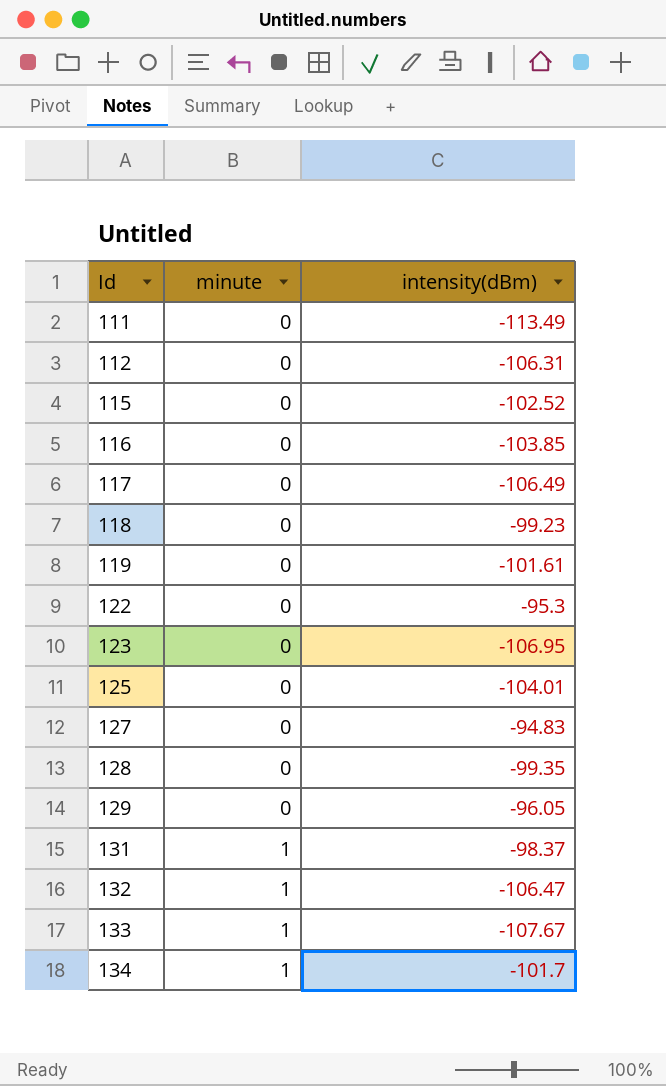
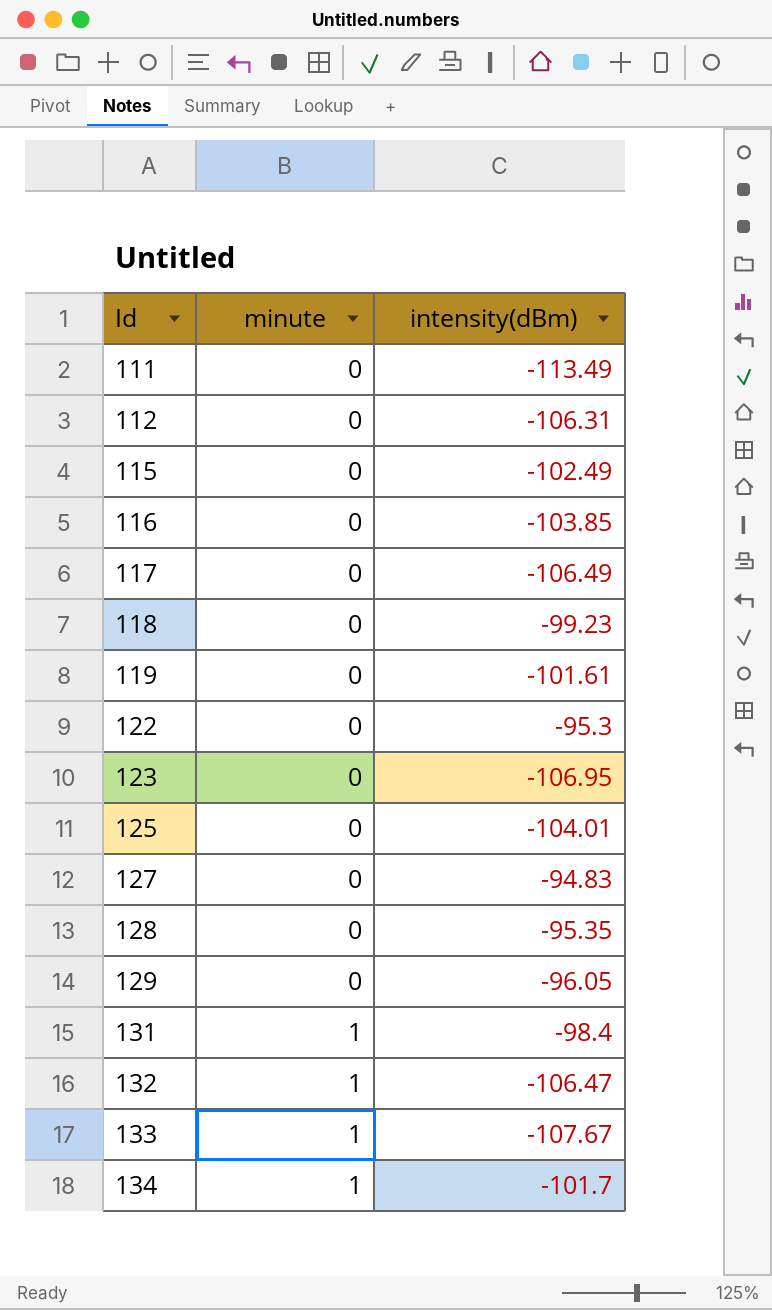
115 | intensity(dBm): -102.52 -> -102.49
128 | intensity(dBm): -99.35 -> -95.35
131 | intensity(dBm): -98.37 -> -98.4

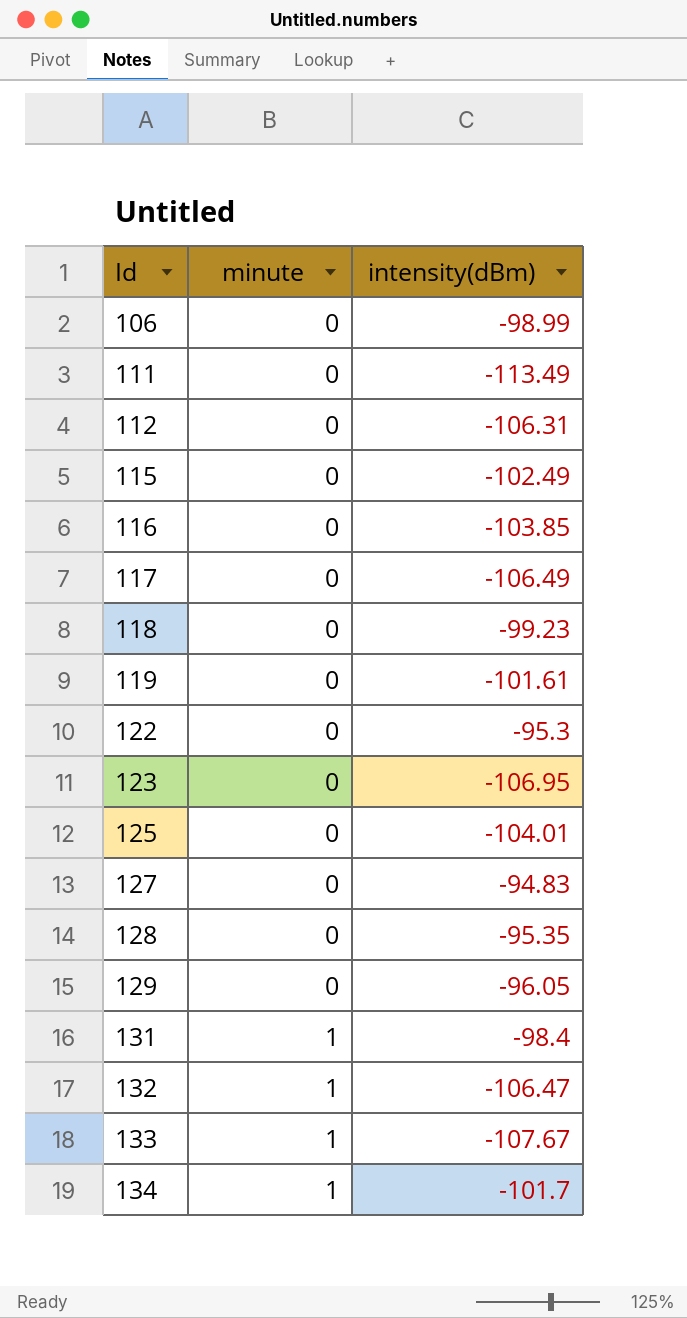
row 106: none -> 0 | -98.99

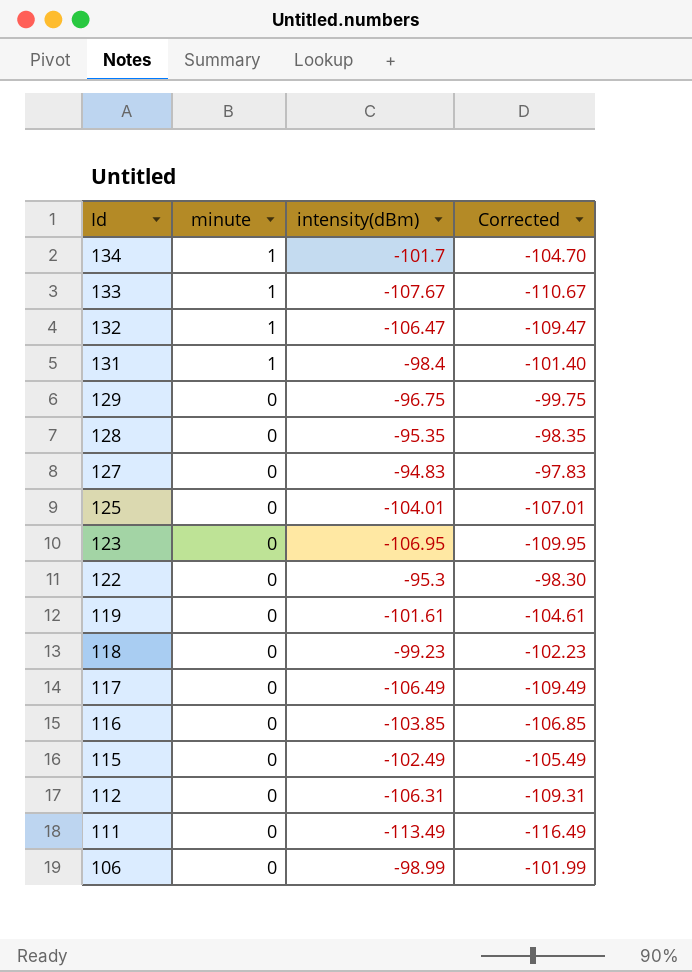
row order: Id ascending -> Id descending
column Corrected | formula: none -> [intensity(dBm)] - 3
129 | intensity(dBm): -96.05 -> -96.75

